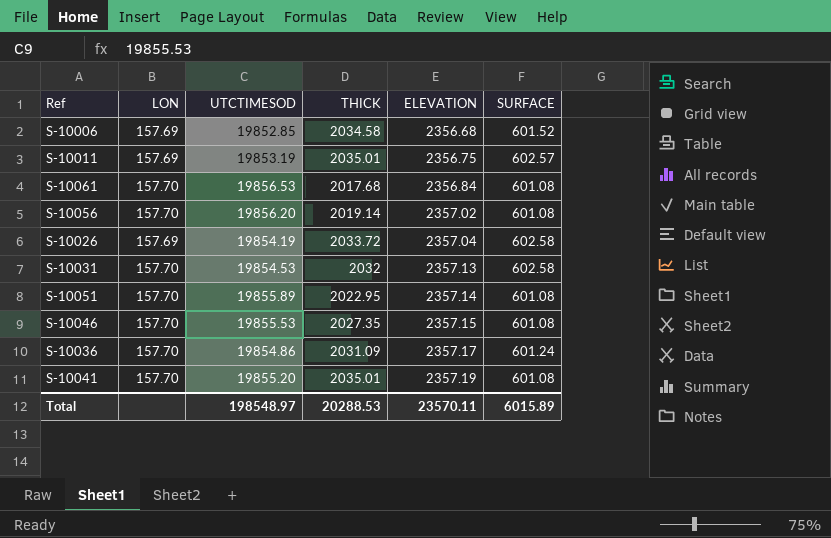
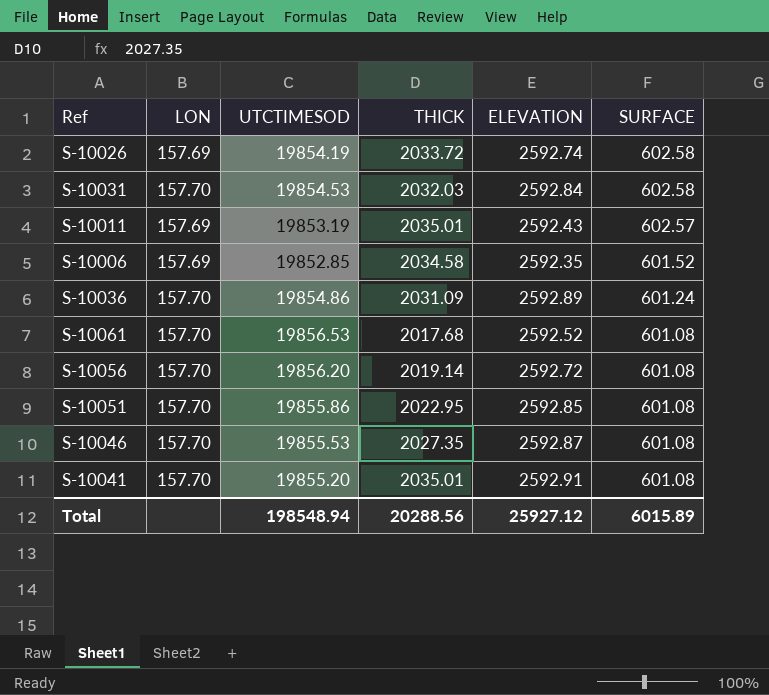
row order: ELEVATION ascending -> SURFACE descending
S-10026 | ELEVATION: 2357.04 -> 2592.74
S-10031 | THICK: 2032 -> 2032.03
S-10031 | ELEVATION: 2357.13 -> 2592.84
S-10011 | ELEVATION: 2356.75 -> 2592.43
S-10006 | ELEVATION: 2356.68 -> 2592.35
S-10036 | ELEVATION: 2357.17 -> 2592.89
S-10061 | ELEVATION: 2356.84 -> 2592.52
S-10056 | ELEVATION: 2357.02 -> 2592.72
S-10051 | UTCTIMESOD: 19855.89 -> 19855.86
S-10051 | ELEVATION: 2357.14 -> 2592.85
S-10046 | ELEVATION: 2357.15 -> 2592.87
S-10041 | ELEVATION: 2357.19 -> 2592.91
Total | UTCTIMESOD: 198548.97 -> 198548.94
Total | THICK: 20288.53 -> 20288.56
Total | ELEVATION: 23570.11 -> 25927.12

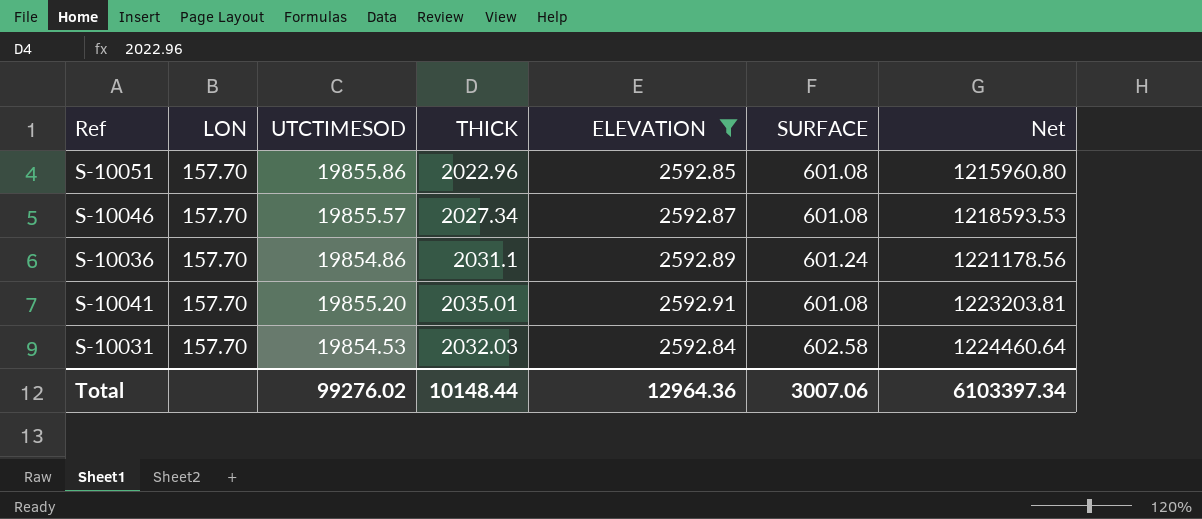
filter: none -> ELEVATION >= 2592.84
row order: SURFACE descending -> Net ascending
column Net | formula: none -> [THICK] * [SURFACE]
S-10051 | THICK: 2022.95 -> 2022.96
S-10046 | UTCTIMESOD: 19855.53 -> 19855.57
S-10046 | THICK: 2027.35 -> 2027.34
S-10036 | THICK: 2031.09 -> 2031.1
Total | UTCTIMESOD: 198548.94 -> 99276.02
Total | THICK: 20288.56 -> 10148.44
Total | ELEVATION: 25927.12 -> 12964.36
Total | SURFACE: 6015.89 -> 3007.06

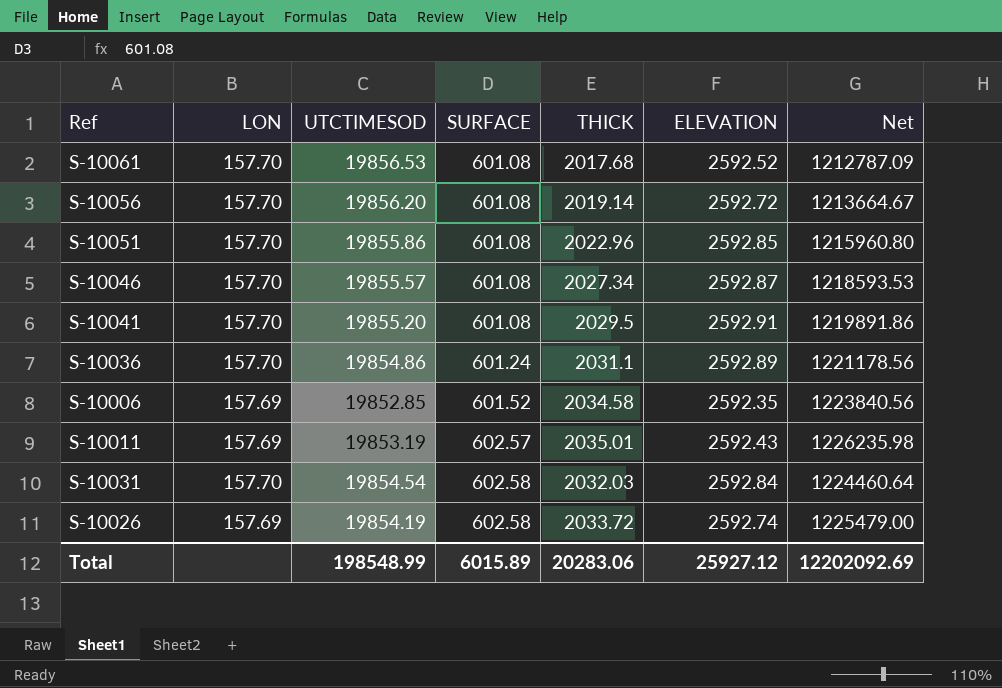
filter: ELEVATION >= 2592.84 -> none
row order: Net ascending -> SURFACE ascending
column SURFACE | position: 6 -> 4
S-10041 | THICK: 2035.01 -> 2029.5
S-10041 | Net: 1223203.81 -> 1219891.86
S-10031 | UTCTIMESOD: 19854.53 -> 19854.54
Total | UTCTIMESOD: 99276.02 -> 198548.99
Total | SURFACE: 3007.06 -> 6015.89
Total | THICK: 10148.44 -> 20283.06
Total | ELEVATION: 12964.36 -> 25927.12
Total | Net: 6103397.34 -> 12202092.69

